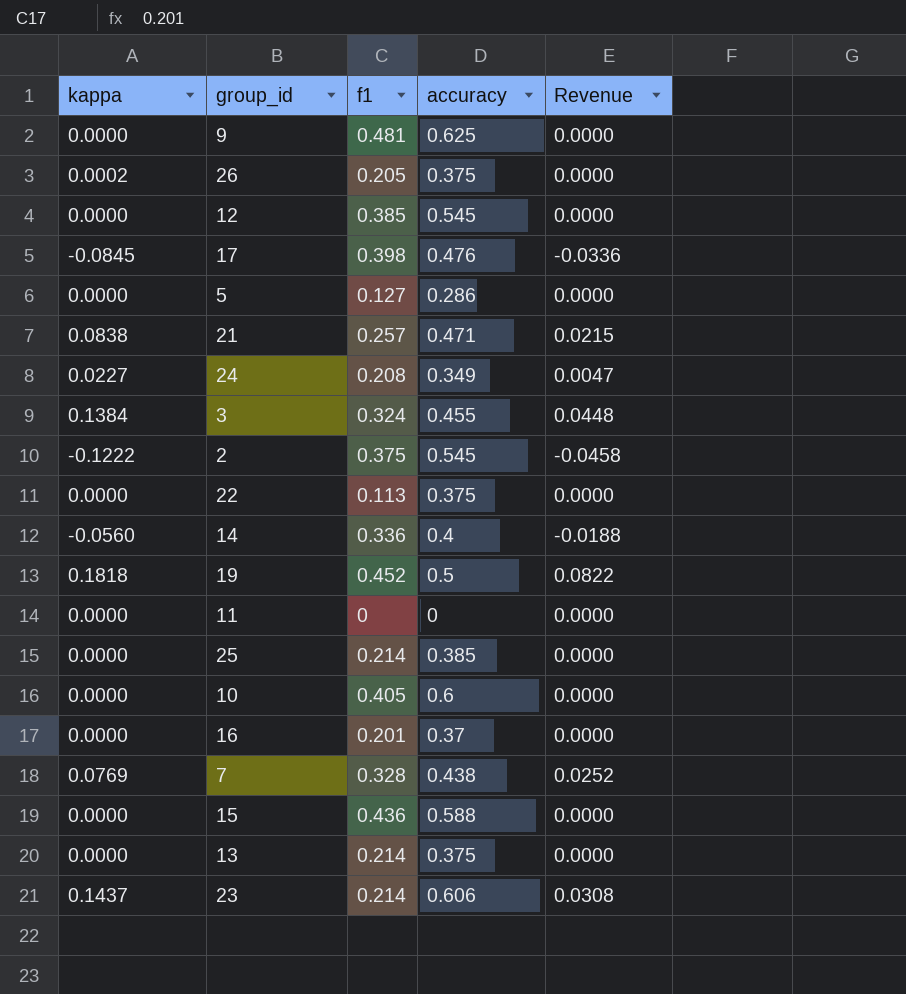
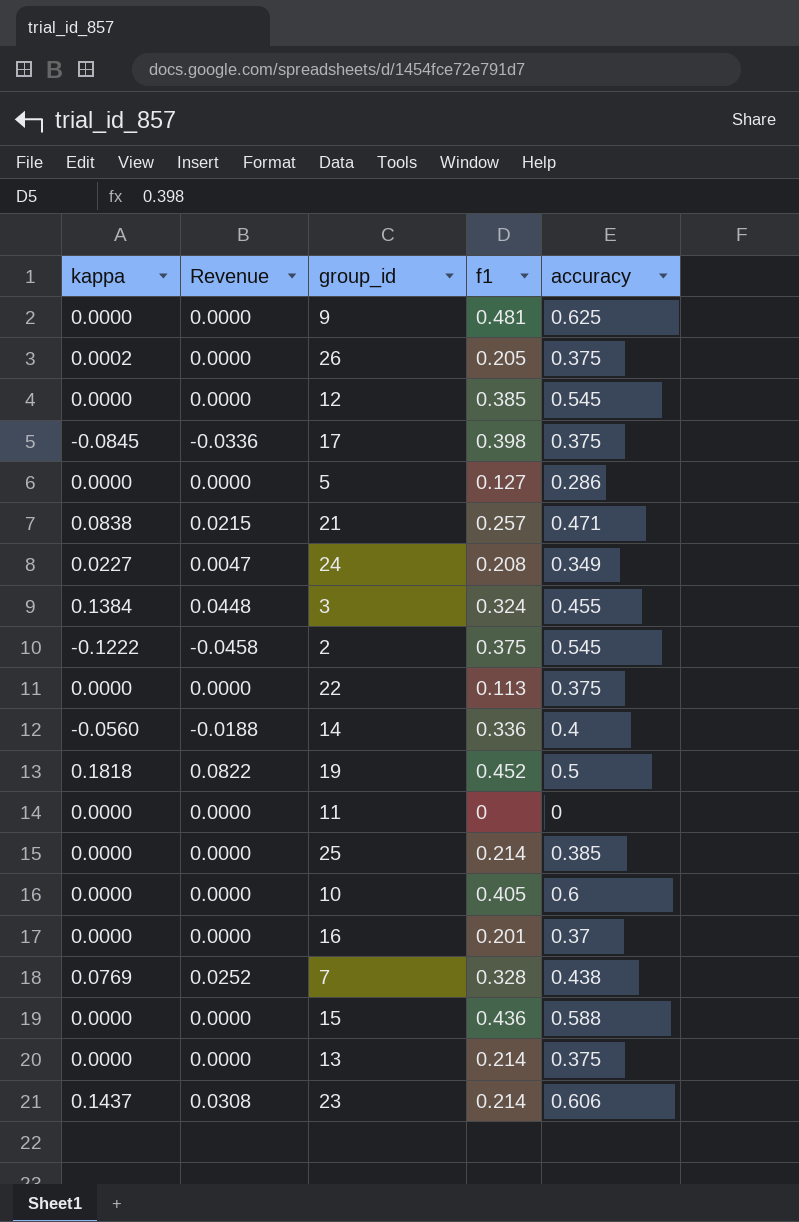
column Revenue | position: 5 -> 2
17 | accuracy: 0.476 -> 0.375

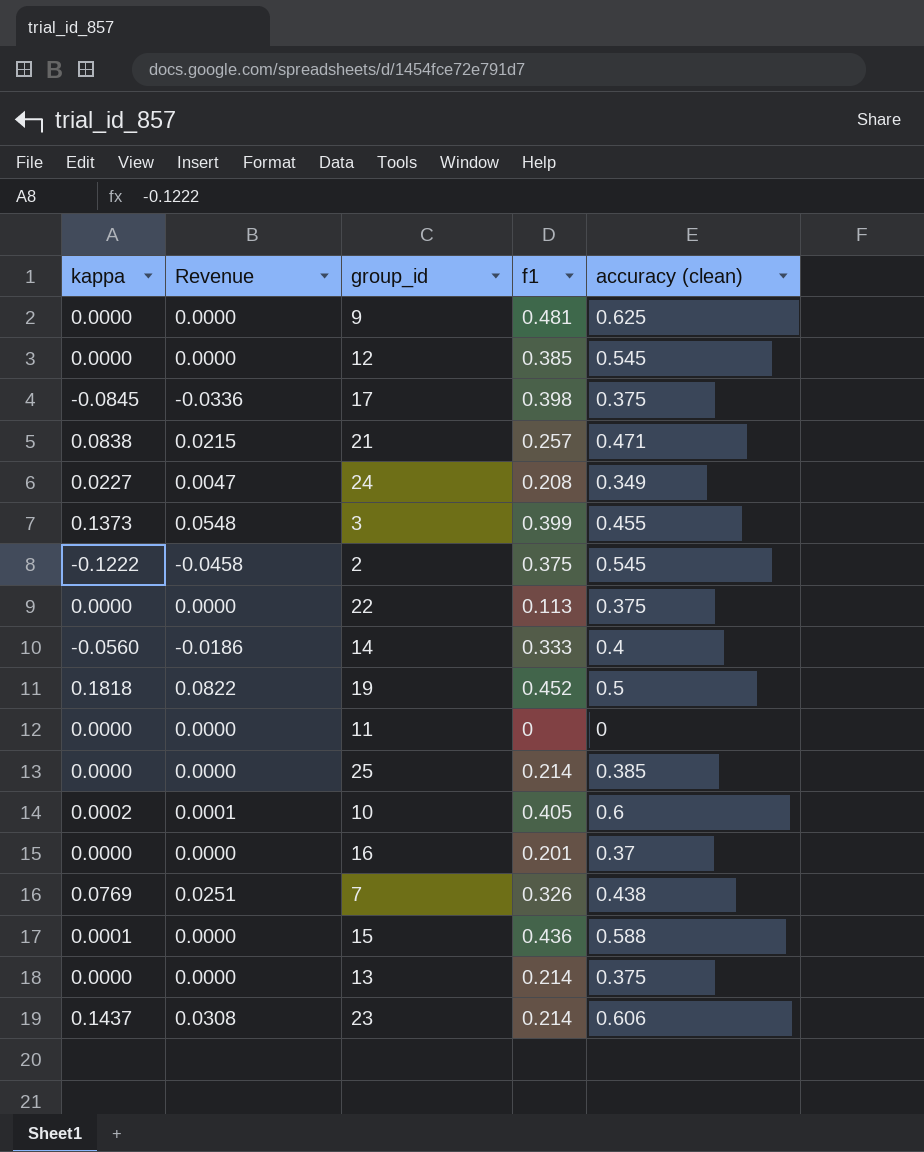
column name: accuracy -> accuracy (clean)
row 26: 0.0002 | 0.0000 | 0.205 | 0.375 -> none
row 5: 0.0000 | 0.0000 | 0.127 | 0.286 -> none
3 | kappa: 0.1384 -> 0.1373
3 | Revenue: 0.0448 -> 0.0548
3 | f1: 0.324 -> 0.399
14 | Revenue: -0.0188 -> -0.0186
14 | f1: 0.336 -> 0.333
10 | kappa: 0.0000 -> 0.0002
10 | Revenue: 0.0000 -> 0.0001
7 | Revenue: 0.0252 -> 0.0251
7 | f1: 0.328 -> 0.326
15 | kappa: 0.0000 -> 0.0001

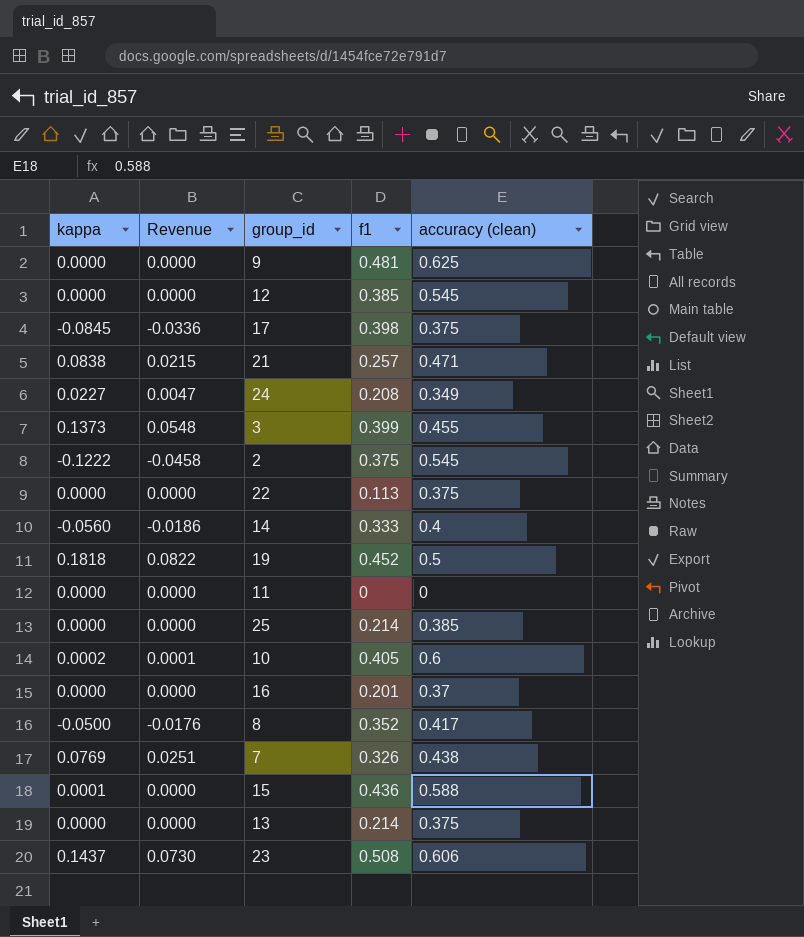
row 8: none -> -0.0500 | -0.0176 | 0.352 | 0.417
23 | Revenue: 0.0308 -> 0.0730
23 | f1: 0.214 -> 0.508

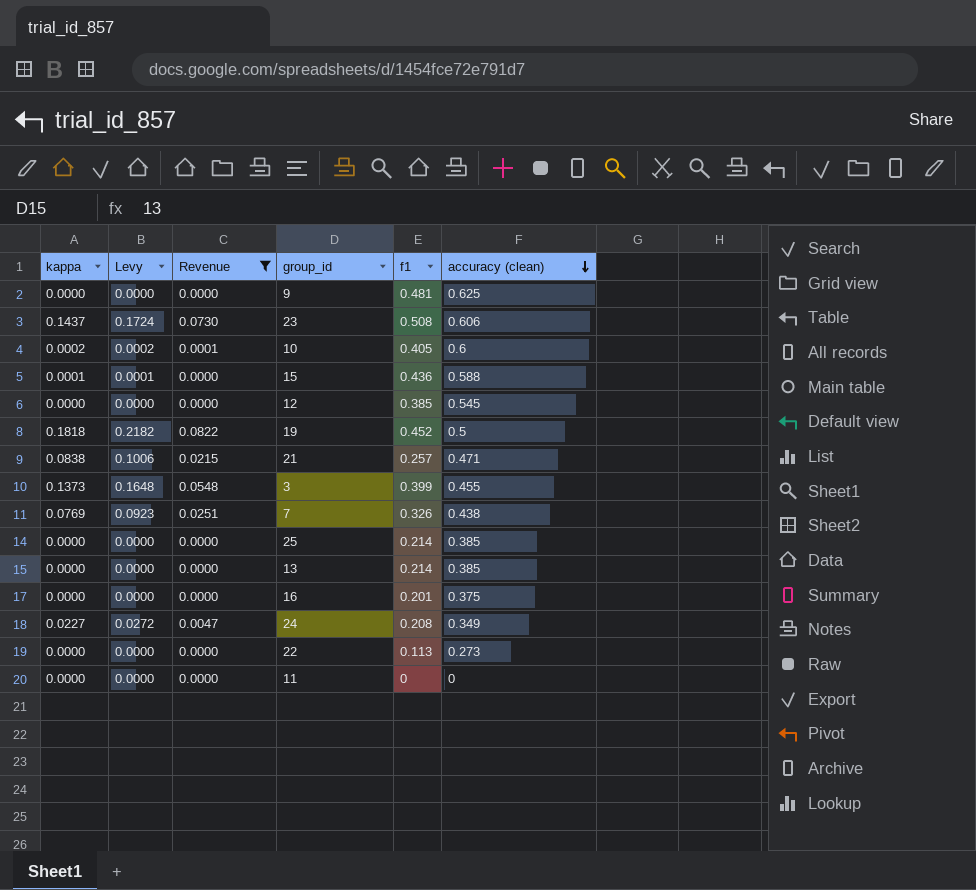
filter: none -> Revenue >= 0.0000
row order: none -> accuracy (clean) descending
column Levy | formula: none -> [kappa] * 1.2
13 | accuracy (clean): 0.375 -> 0.385
16 | accuracy (clean): 0.37 -> 0.375
22 | accuracy (clean): 0.375 -> 0.273

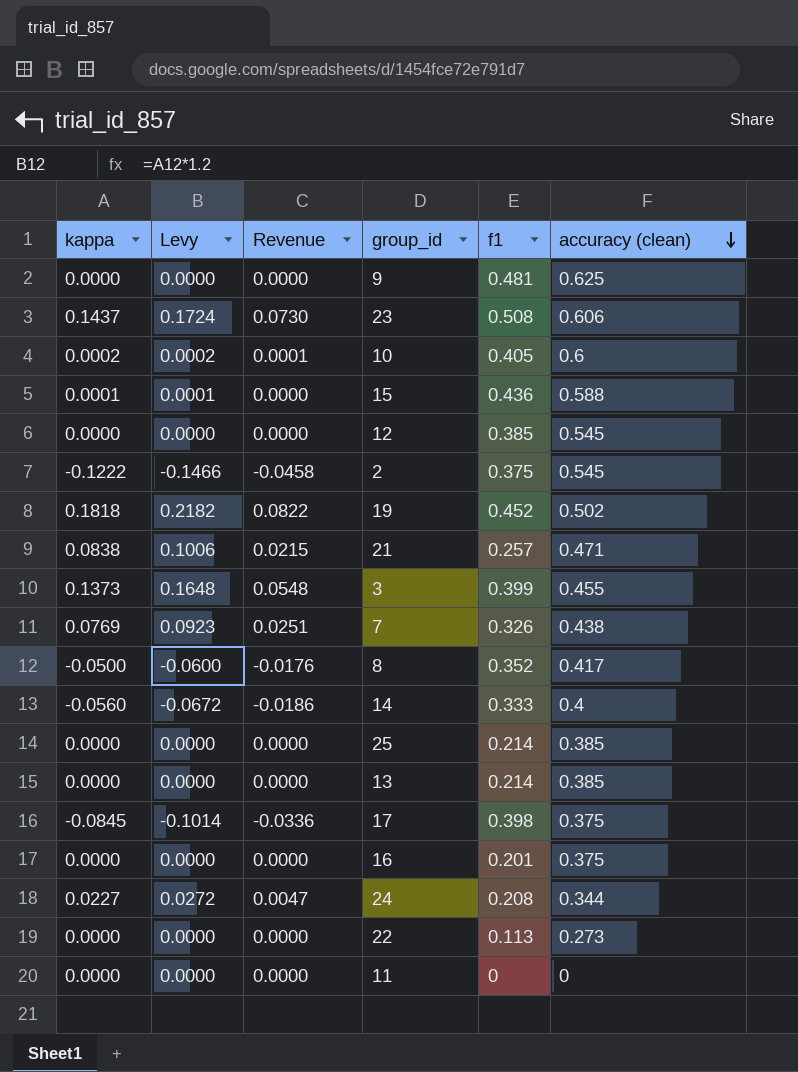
filter: Revenue >= 0.0000 -> none
19 | accuracy (clean): 0.5 -> 0.502
24 | accuracy (clean): 0.349 -> 0.344

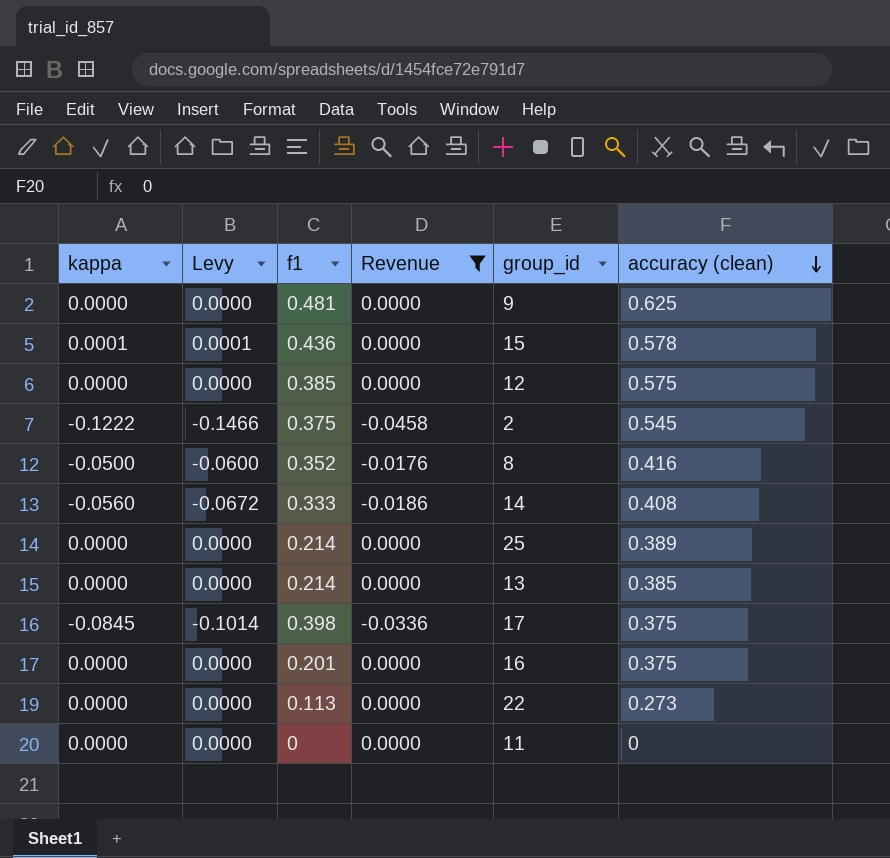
filter: none -> Revenue <= 0.0000
column f1 | position: 5 -> 3
15 | accuracy (clean): 0.588 -> 0.578
12 | accuracy (clean): 0.545 -> 0.575
8 | accuracy (clean): 0.417 -> 0.416
14 | accuracy (clean): 0.4 -> 0.408
25 | accuracy (clean): 0.385 -> 0.389

